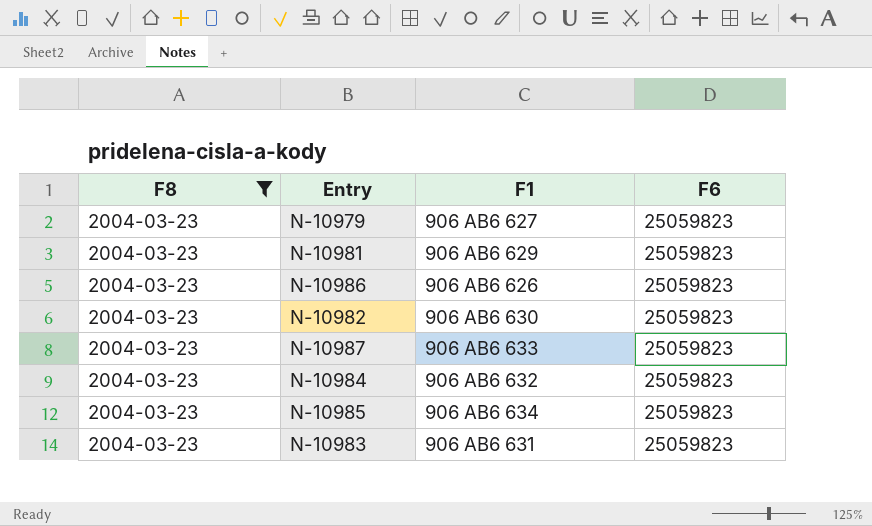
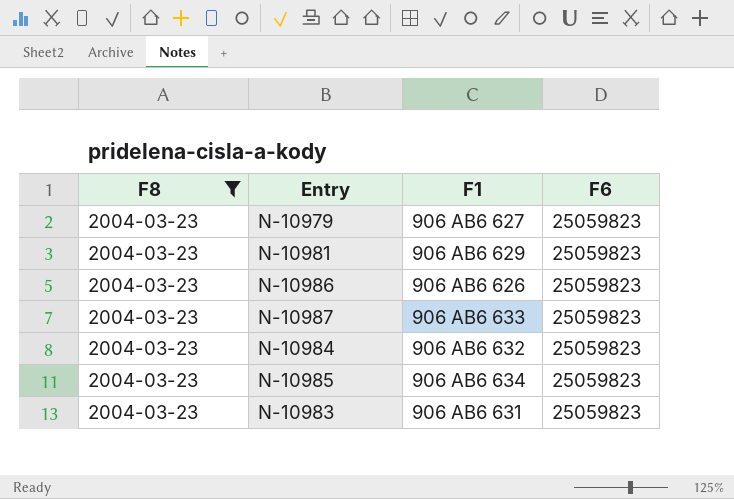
row N-10982: 2004-03-23 | 906 AB6 630 | 25059823 -> none

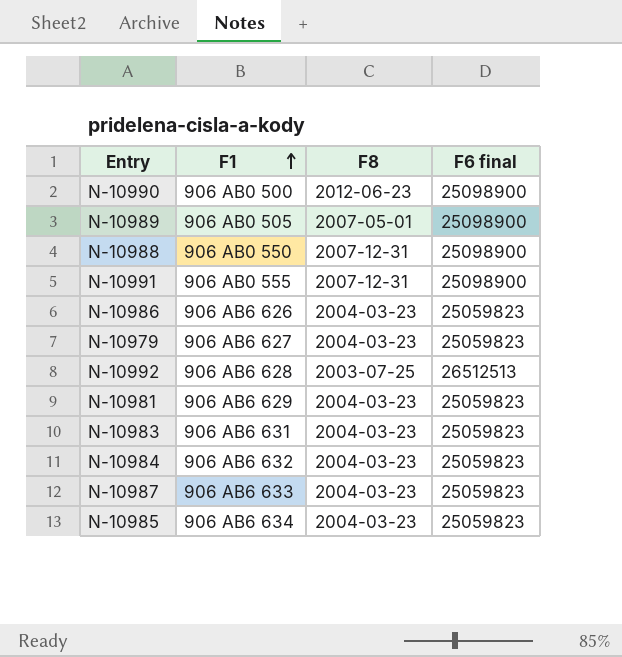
filter: F8 = 2004-03-23 -> none
row order: none -> F1 ascending
column F8 | position: 1 -> 3
column name: F6 -> F6 final

